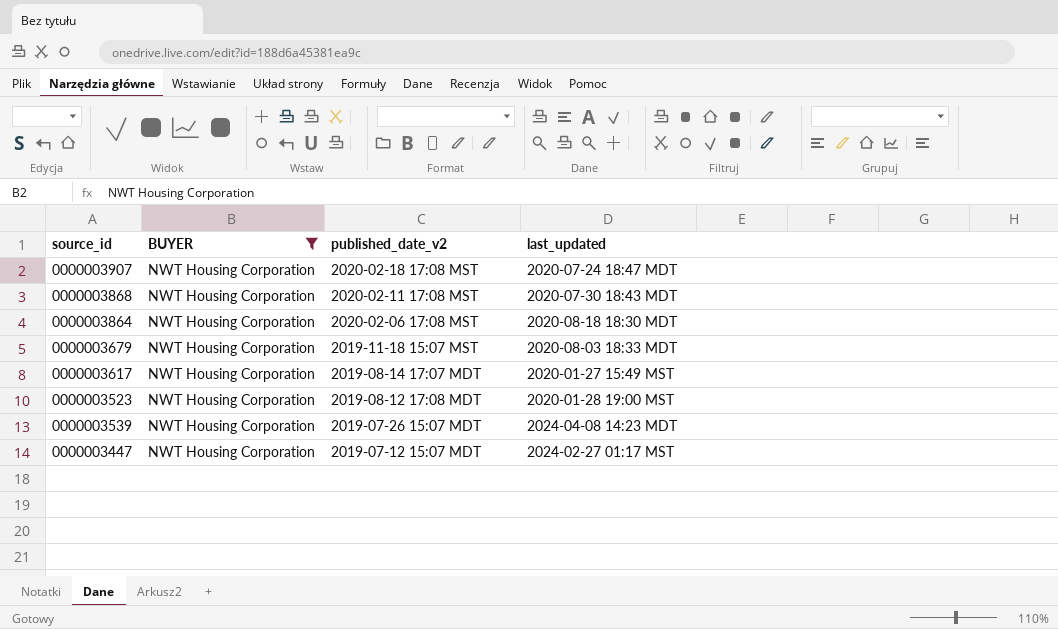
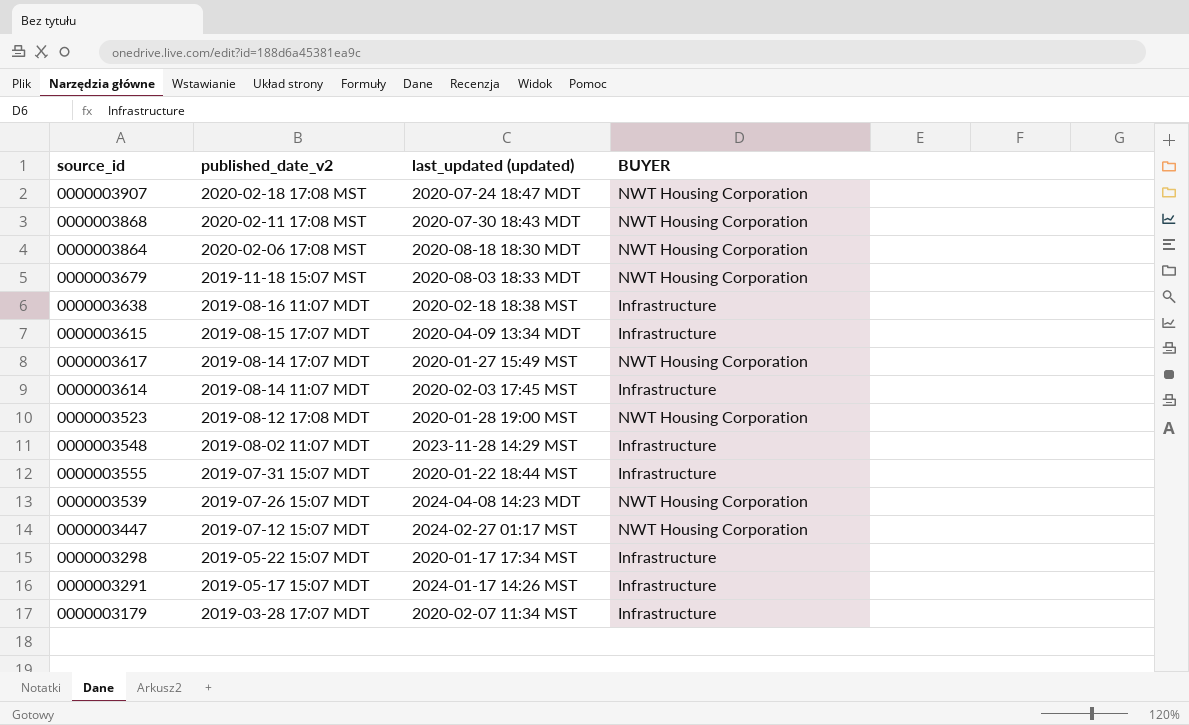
filter: BUYER = NWT Housing Corporation -> none
column name: last_updated -> last_updated (updated)
column BUYER | position: 2 -> 4

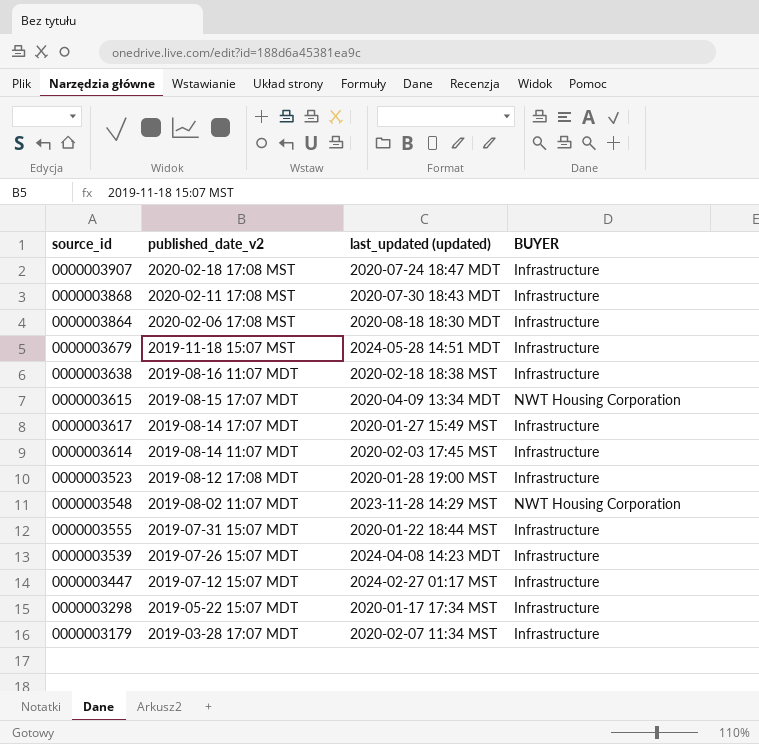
row 0000003291: 2019-05-17 15:07 MDT | 2024-01-17 14:26 MST | Infrastructure -> none
0000003907 | BUYER: NWT Housing Corporation -> Infrastructure
0000003868 | BUYER: NWT Housing Corporation -> Infrastructure
0000003864 | BUYER: NWT Housing Corporation -> Infrastructure
0000003679 | last_updated (updated): 2020-08-03 18:33 MDT -> 2024-05-28 14:51 MDT
0000003679 | BUYER: NWT Housing Corporation -> Infrastructure
0000003615 | BUYER: Infrastructure -> NWT Housing Corporation
0000003617 | BUYER: NWT Housing Corporation -> Infrastructure
0000003523 | BUYER: NWT Housing Corporation -> Infrastructure
0000003548 | BUYER: Infrastructure -> NWT Housing Corporation
0000003539 | BUYER: NWT Housing Corporation -> Infrastructure
0000003447 | BUYER: NWT Housing Corporation -> Infrastructure

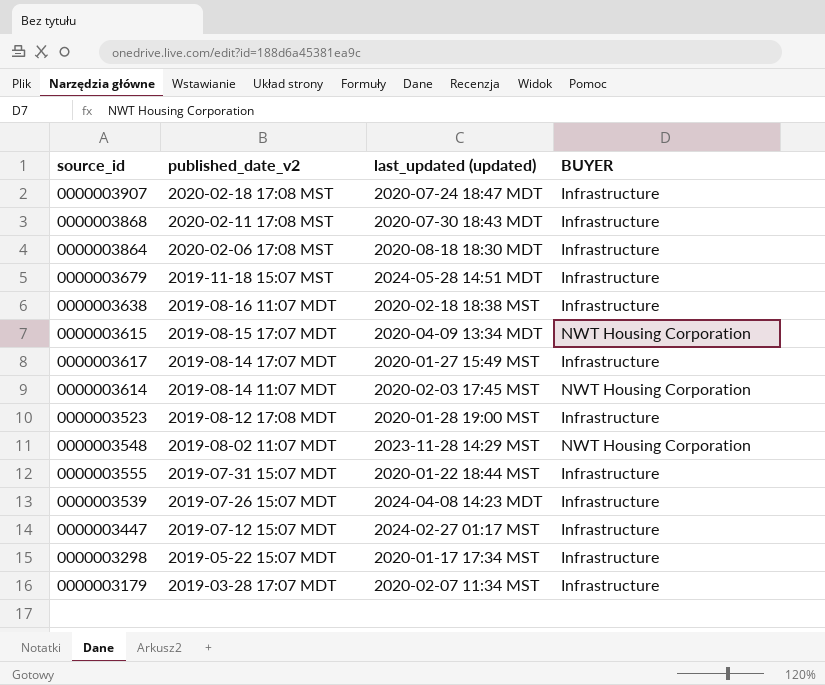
0000003614 | BUYER: Infrastructure -> NWT Housing Corporation

